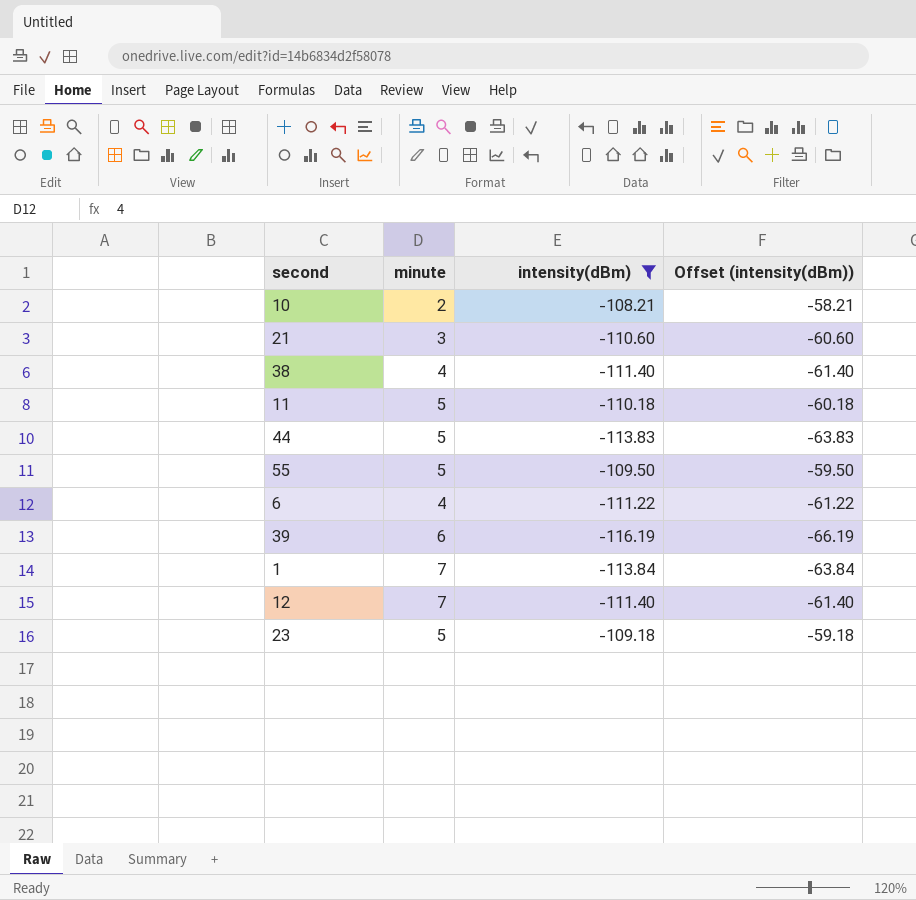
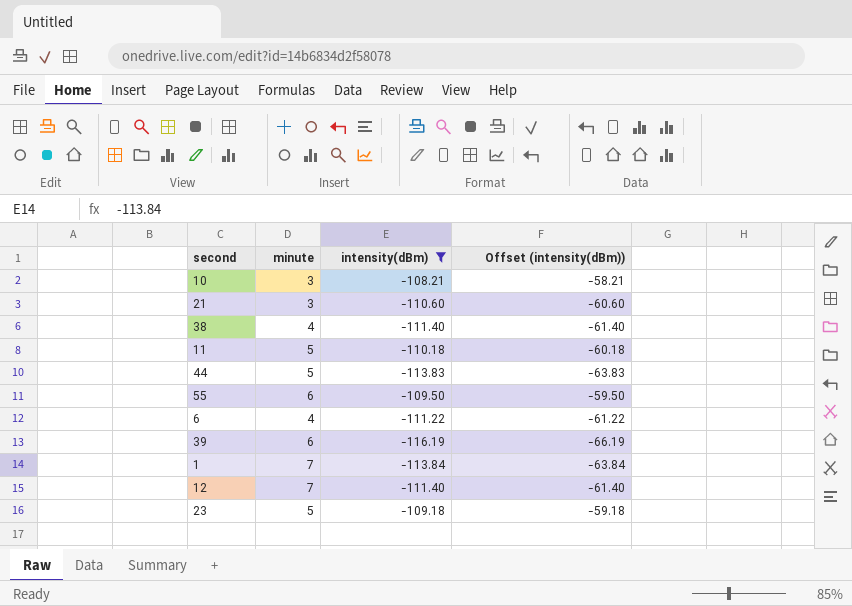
10 | minute: 2 -> 3
55 | minute: 5 -> 6

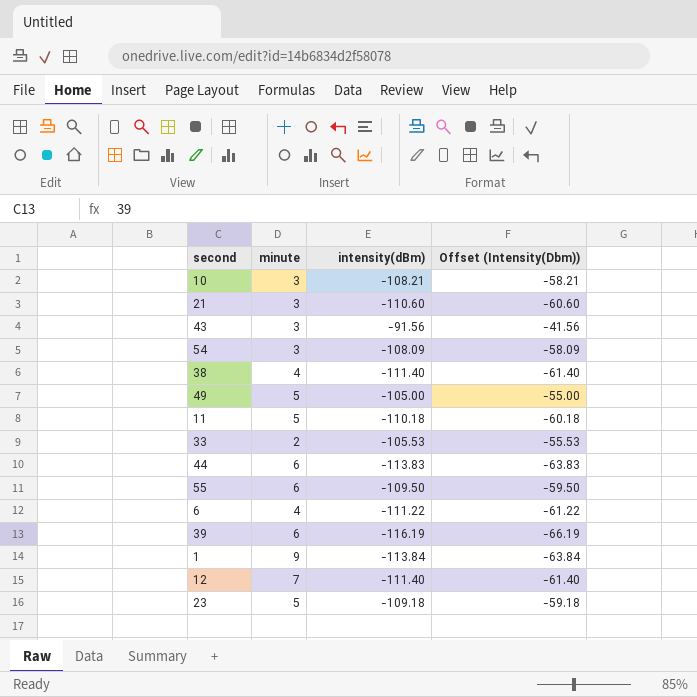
filter: intensity(dBm) <= -108.21 -> none
column name: Offset (intensity(dBm)) -> Offset (Intensity(Dbm))
44 | minute: 5 -> 6
1 | minute: 7 -> 9

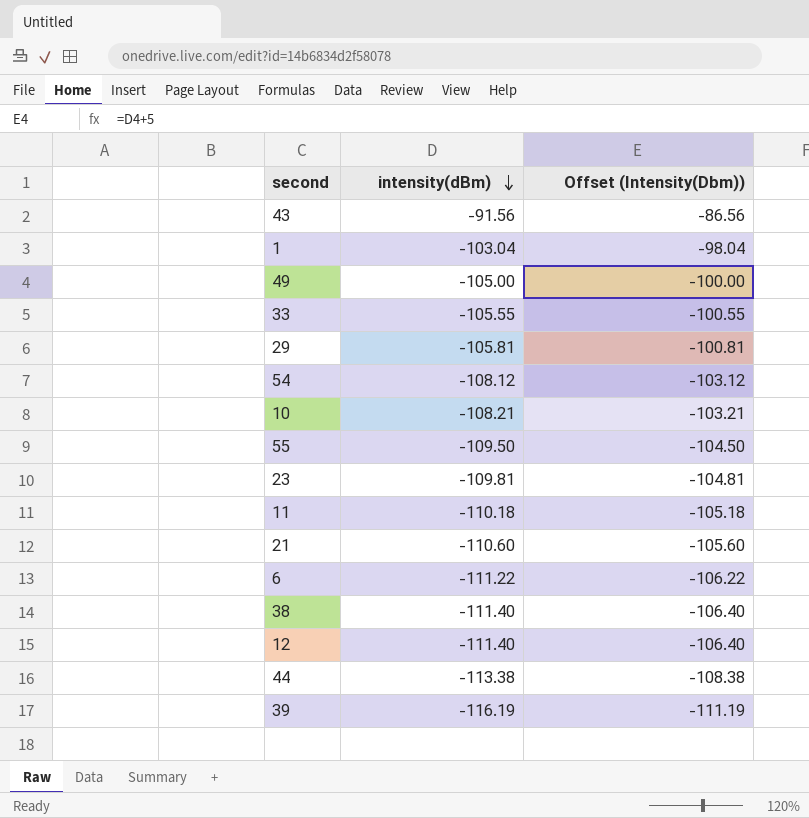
row order: none -> intensity(dBm) descending
column minute | position: 2 -> none
column Offset (Intensity(Dbm)) | formula: [intensity(dBm)] + 50 -> [intensity(dBm)] + 5
1 | intensity(dBm): -113.84 -> -103.04
33 | intensity(dBm): -105.53 -> -105.55
row 29: none -> -105.81 | -100.81
54 | intensity(dBm): -108.09 -> -108.12
23 | intensity(dBm): -109.18 -> -109.81
44 | intensity(dBm): -113.83 -> -113.38

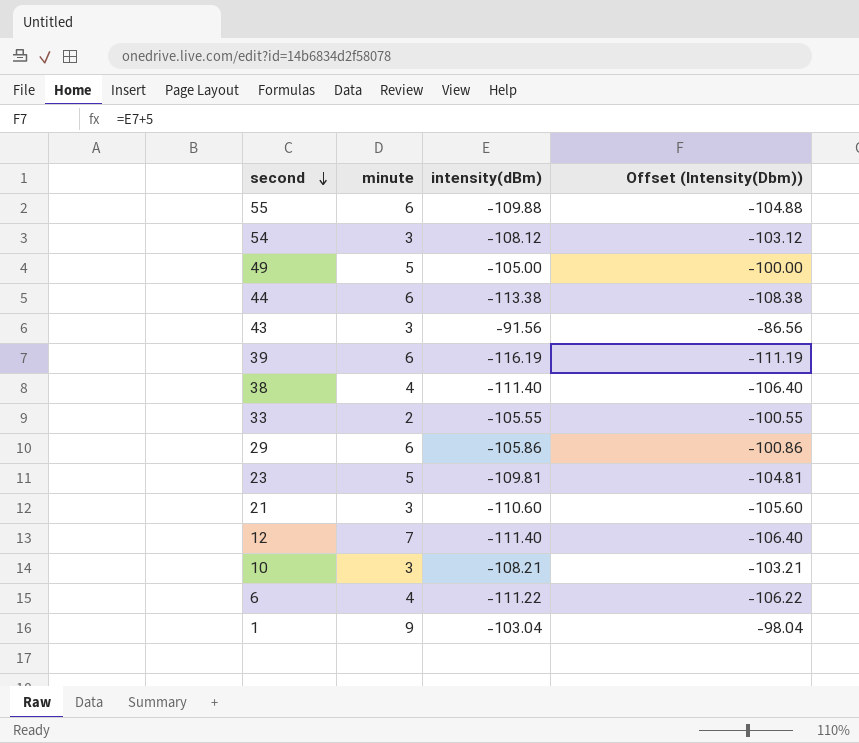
row order: intensity(dBm) descending -> second descending
column minute | position: none -> 2
row 11: -110.18 | -105.18 -> none
55 | intensity(dBm): -109.50 -> -109.88
55 | Offset (Intensity(Dbm)): -104.50 -> -104.88
29 | intensity(dBm): -105.81 -> -105.86
29 | Offset (Intensity(Dbm)): -100.81 -> -100.86

